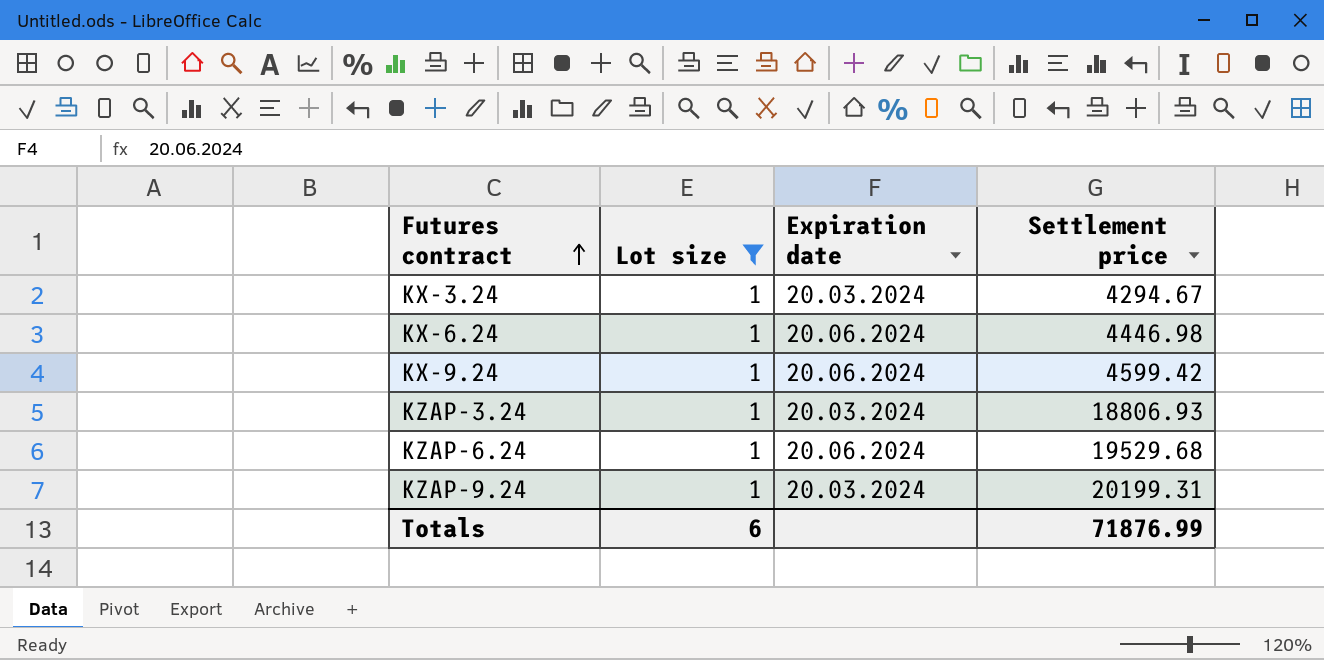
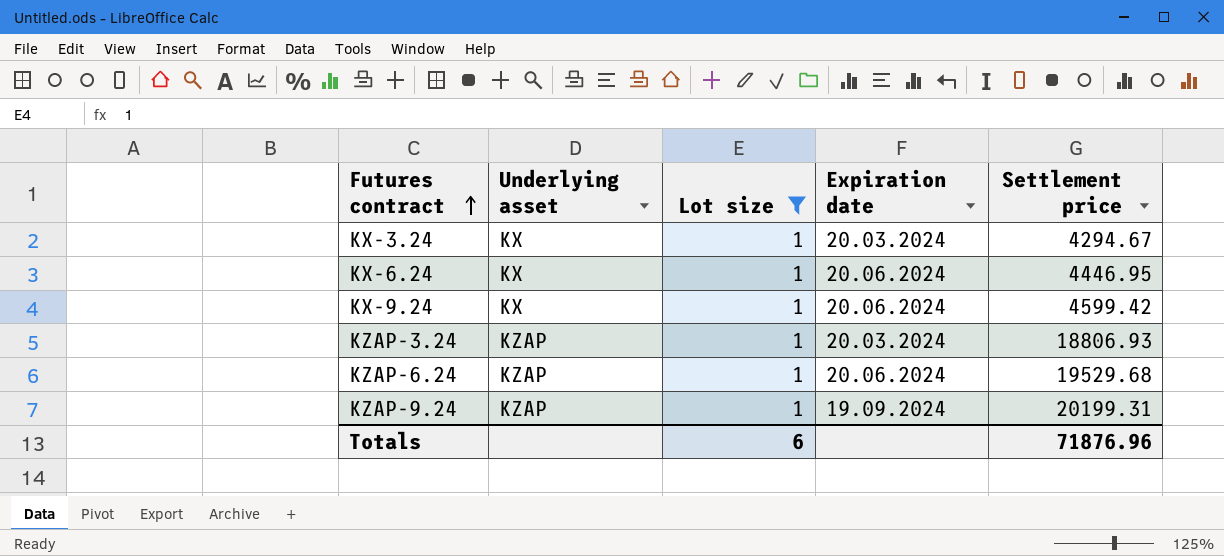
column Underlying asset | position: none -> 2
KX-6.24 | Settlement price: 4446.98 -> 4446.95
KZAP-9.24 | Expiration date: 20.03.2024 -> 19.09.2024
Totals | Settlement price: 71876.99 -> 71876.96

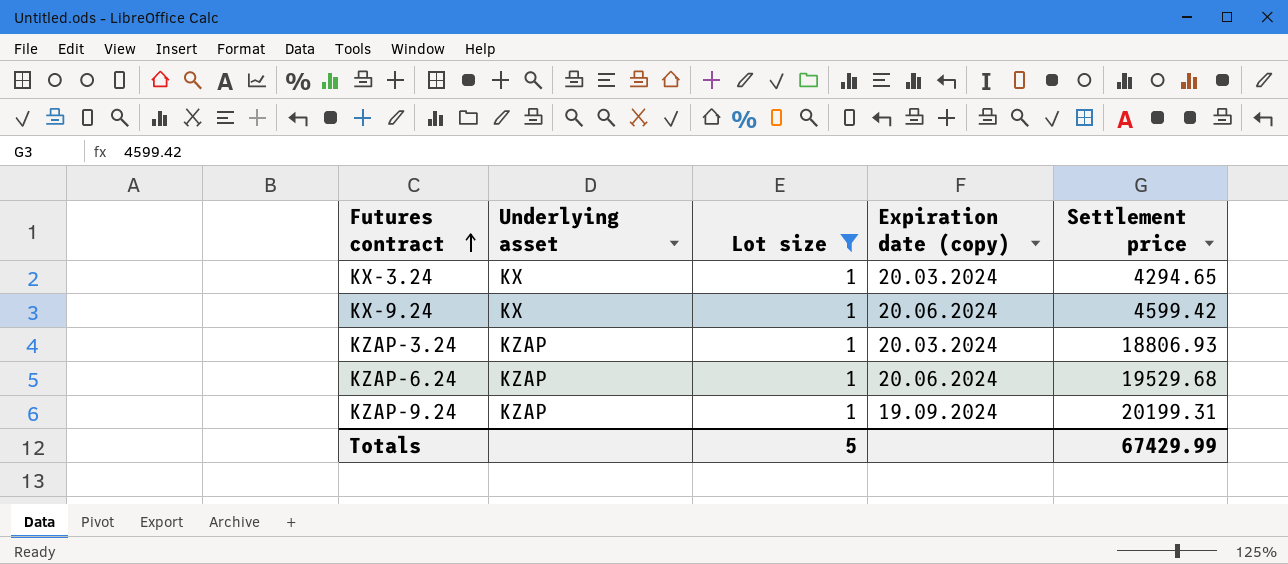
column name: Expiration date -> Expiration date (copy)
row KX-6.24: KX | 1 | 20.06.2024 | 4446.95 -> none
KX-3.24 | Settlement price: 4294.67 -> 4294.65
Totals | Lot size: 6 -> 5
Totals | Settlement price: 71876.96 -> 67429.99

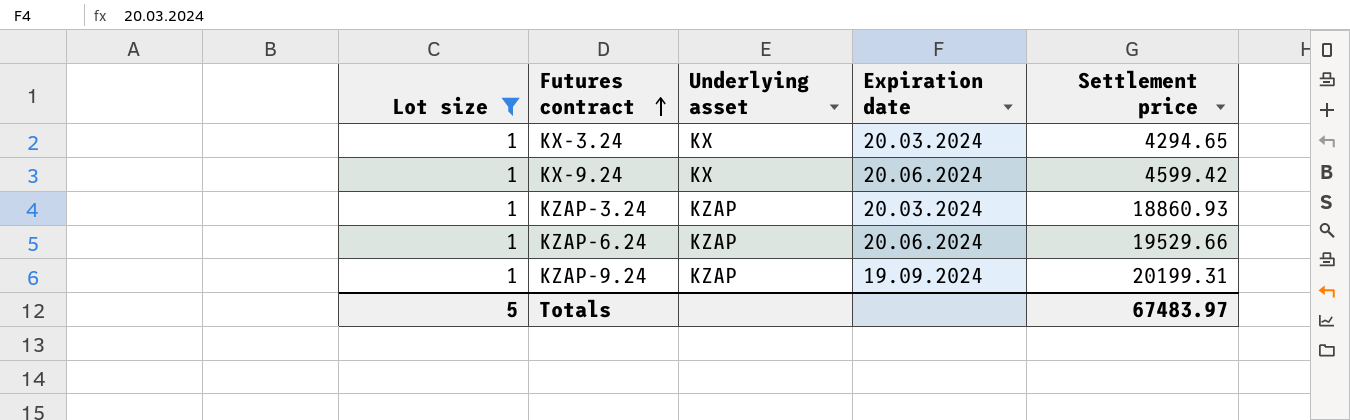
column Lot size | position: 3 -> 1
column name: Expiration date (copy) -> Expiration date
KZAP-3.24 | Settlement price: 18806.93 -> 18860.93
KZAP-6.24 | Settlement price: 19529.68 -> 19529.66
Totals | Settlement price: 67429.99 -> 67483.97

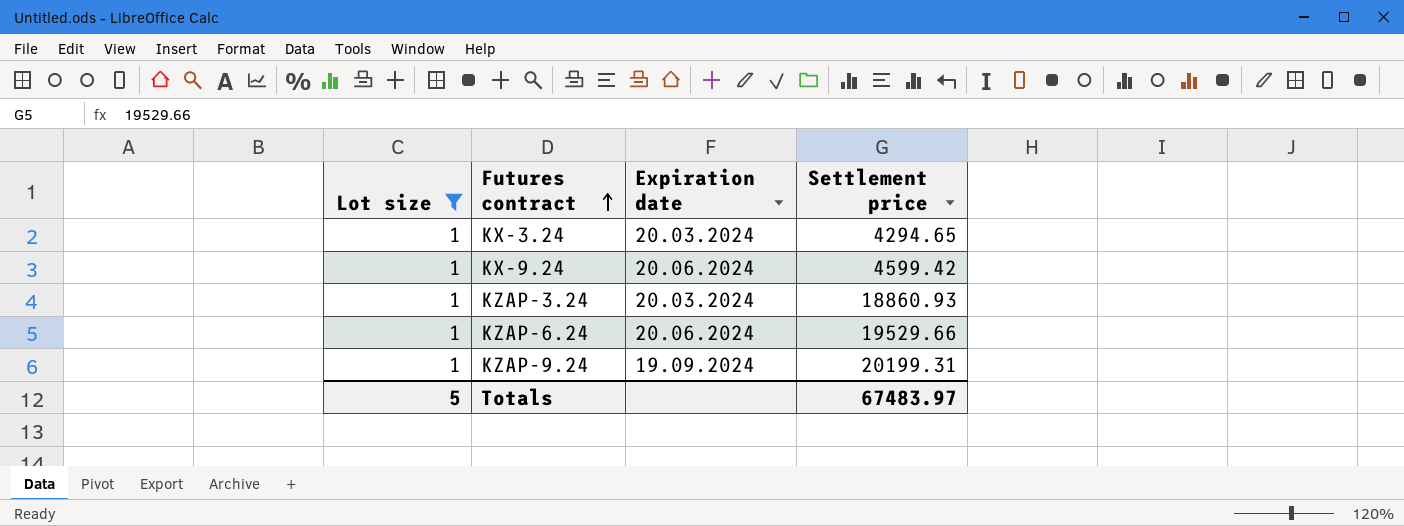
column Underlying asset | position: 3 -> none

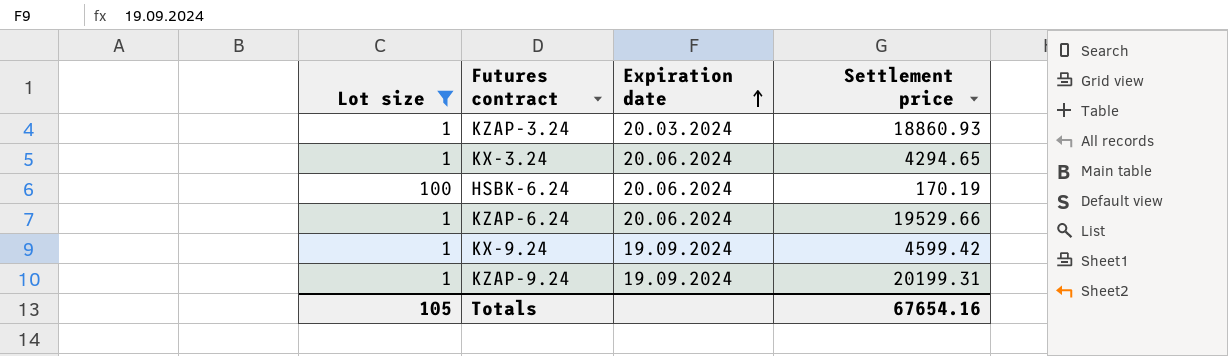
row order: Futures contract ascending -> Expiration date ascending
KX-3.24 | Expiration date: 20.03.2024 -> 20.06.2024
row HSBK-6.24: none -> 100 | 20.06.2024 | 170.19
KX-9.24 | Expiration date: 20.06.2024 -> 19.09.2024
Totals | Lot size: 5 -> 105
Totals | Settlement price: 67483.97 -> 67654.16

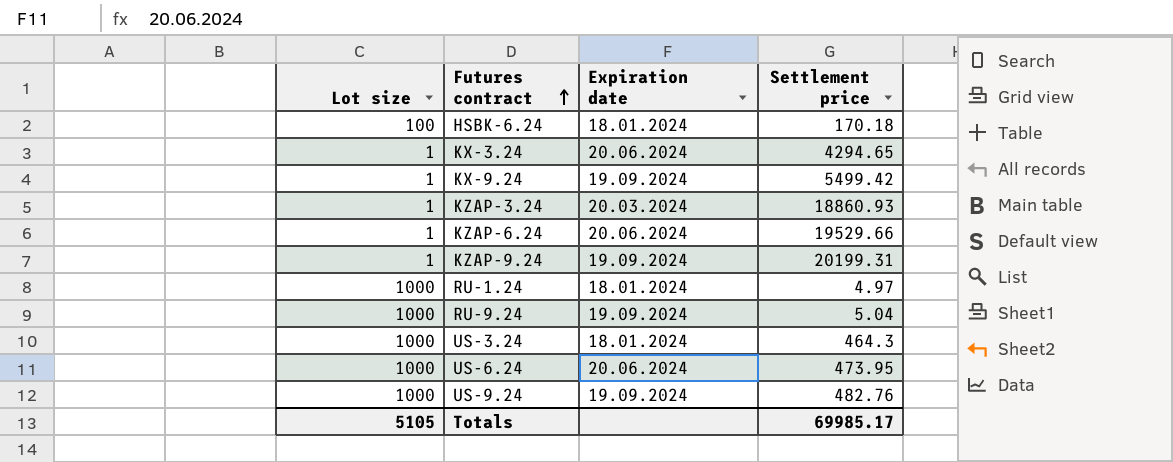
filter: Lot size != 1000 -> none
row order: Expiration date ascending -> Futures contract ascending
HSBK-6.24 | Expiration date: 20.06.2024 -> 18.01.2024
HSBK-6.24 | Settlement price: 170.19 -> 170.18
KX-9.24 | Settlement price: 4599.42 -> 5499.42
Totals | Lot size: 105 -> 5105
Totals | Settlement price: 67654.16 -> 69985.17

